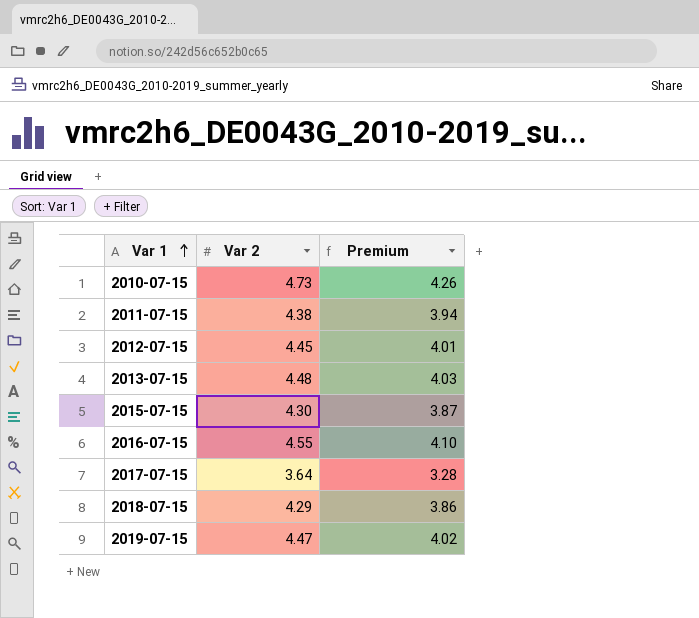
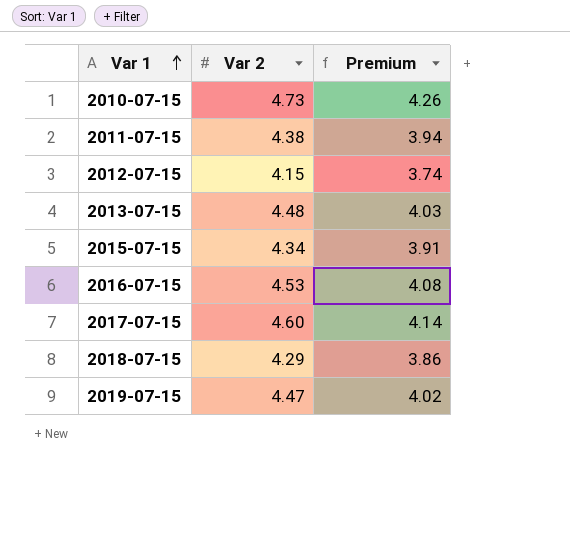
2012-07-15 | Var 2: 4.45 -> 4.15
2012-07-15 | Premium: 4.01 -> 3.74
2015-07-15 | Var 2: 4.30 -> 4.34
2015-07-15 | Premium: 3.87 -> 3.91
2016-07-15 | Var 2: 4.55 -> 4.53
2016-07-15 | Premium: 4.10 -> 4.08
2017-07-15 | Var 2: 3.64 -> 4.60
2017-07-15 | Premium: 3.28 -> 4.14

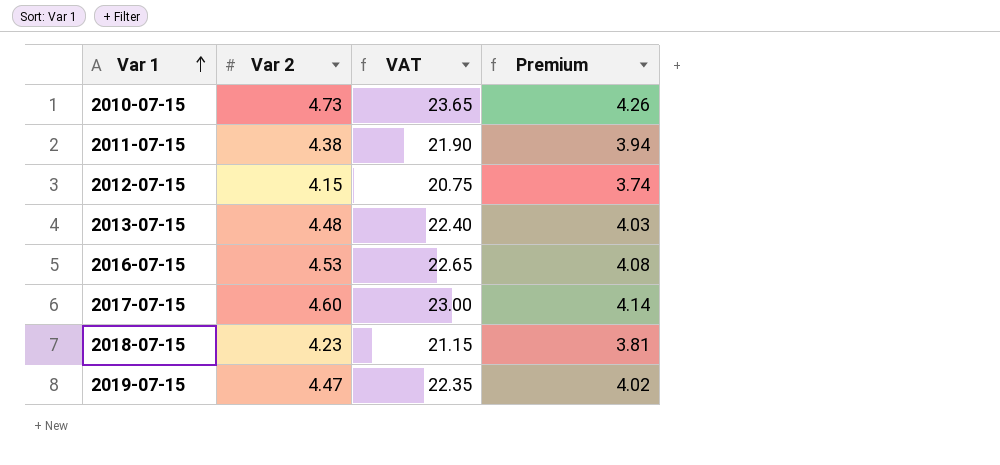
column VAT | formula: none -> [Var 2] * 5
row 2015-07-15: 4.34 | 3.91 -> none
2018-07-15 | Var 2: 4.29 -> 4.23
2018-07-15 | Premium: 3.86 -> 3.81

